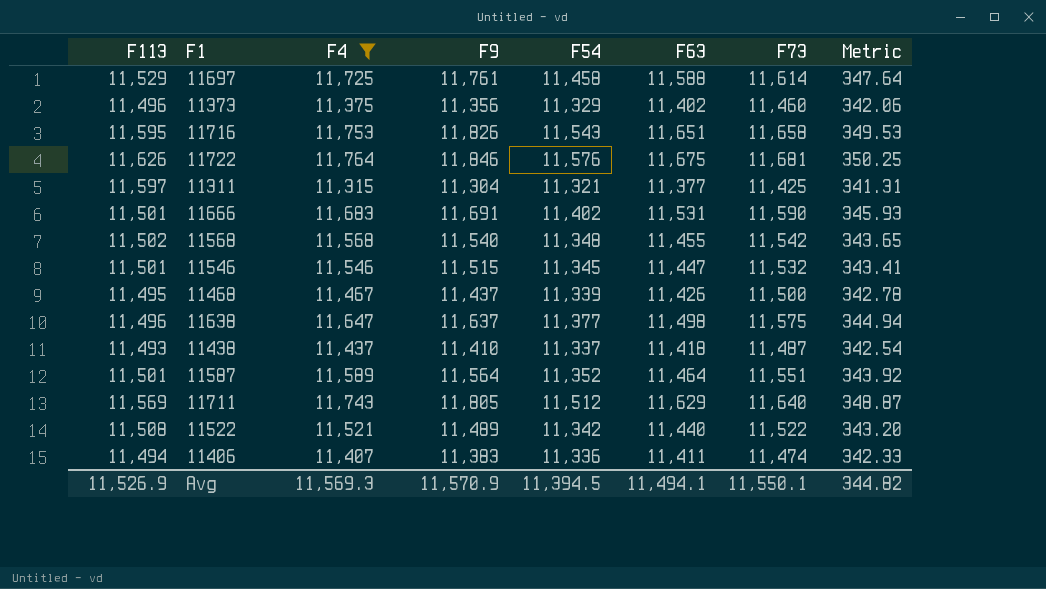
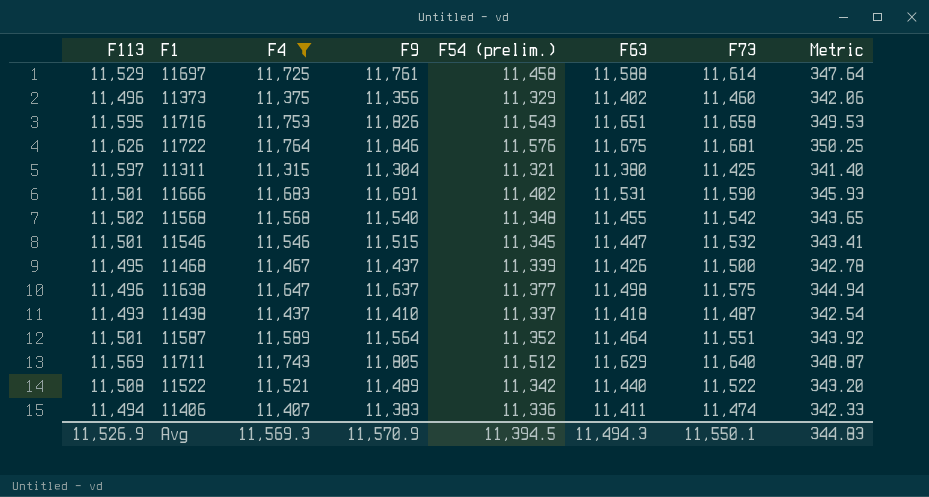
column name: F54 -> F54 (prelim.)
11311 | F63: 11,377 -> 11,380
11311 | Metric: 341.31 -> 341.40
Avg | F63: 11,494.1 -> 11,494.3
Avg | Metric: 344.82 -> 344.83

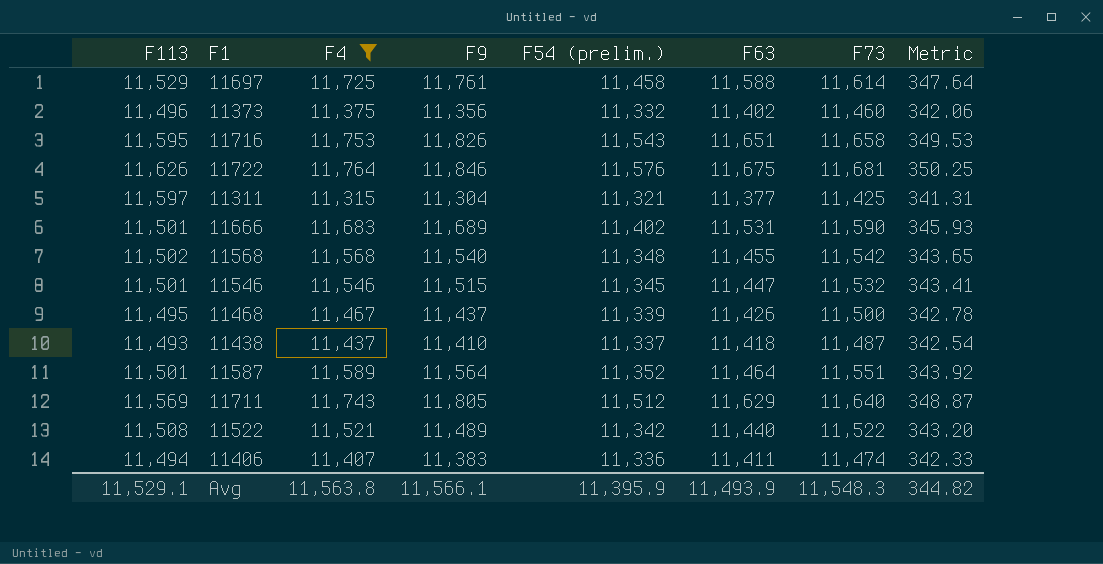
row 11638: 11,496 | 11,647 | 11,637 | 11,377 | 11,498 | 11,575 | 344.94 -> none
11373 | F54 (prelim.): 11,329 -> 11,332
11311 | F63: 11,380 -> 11,377
11311 | Metric: 341.40 -> 341.31
11666 | F9: 11,691 -> 11,689
Avg | F113: 11,526.9 -> 11,529.1
Avg | F4: 11,569.3 -> 11,563.8
Avg | F9: 11,570.9 -> 11,566.1
Avg | F54 (prelim.): 11,394.5 -> 11,395.9
Avg | F63: 11,494.3 -> 11,493.9
Avg | F73: 11,550.1 -> 11,548.3
Avg | Metric: 344.83 -> 344.82

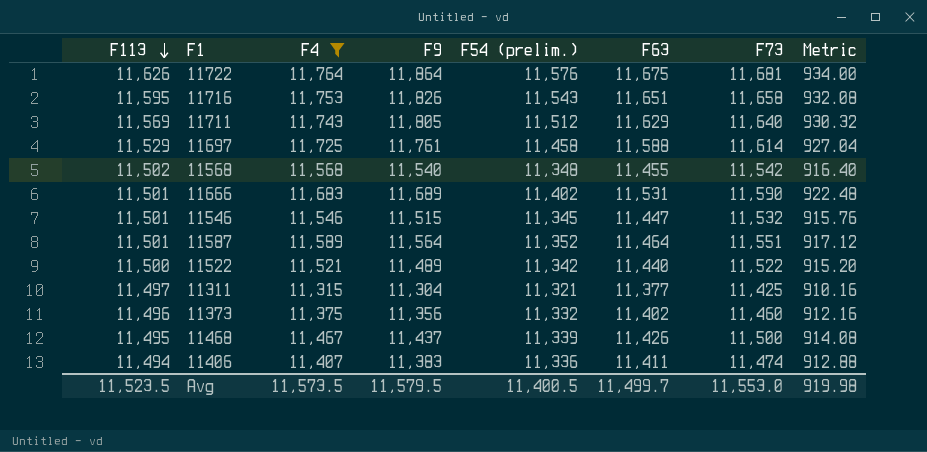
row order: none -> F113 descending
column Metric | formula: [F63] * 0.03 -> [F63] * 0.08
row 11438: 11,493 | 11,437 | 11,410 | 11,337 | 11,418 | 11,487 | 342.54 -> none
11722 | F9: 11,846 -> 11,864
11522 | F113: 11,508 -> 11,500
11311 | F113: 11,597 -> 11,497
Avg | F113: 11,529.1 -> 11,523.5
Avg | F4: 11,563.8 -> 11,573.5
Avg | F9: 11,566.1 -> 11,579.5
Avg | F54 (prelim.): 11,395.9 -> 11,400.5
Avg | F63: 11,493.9 -> 11,499.7
Avg | F73: 11,548.3 -> 11,553.0
Avg | Metric: 344.82 -> 919.98

